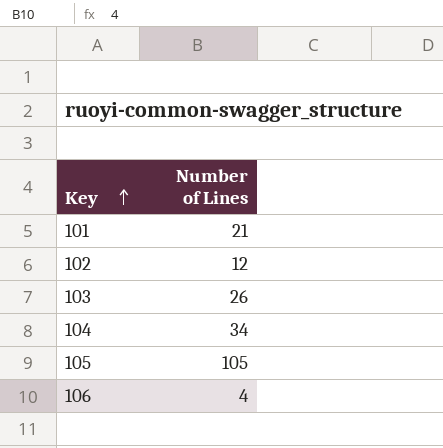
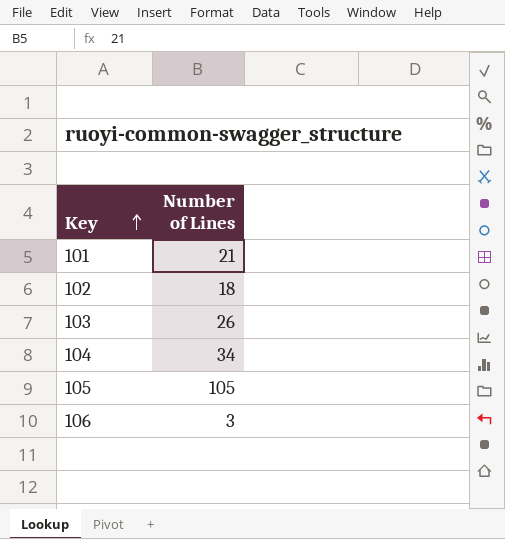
102 | Number of Lines: 12 -> 18
106 | Number of Lines: 4 -> 3

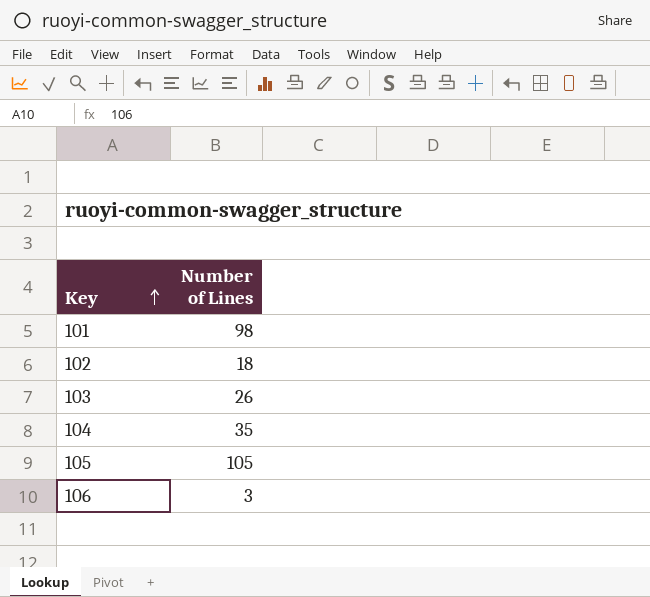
101 | Number of Lines: 21 -> 98
104 | Number of Lines: 34 -> 35

